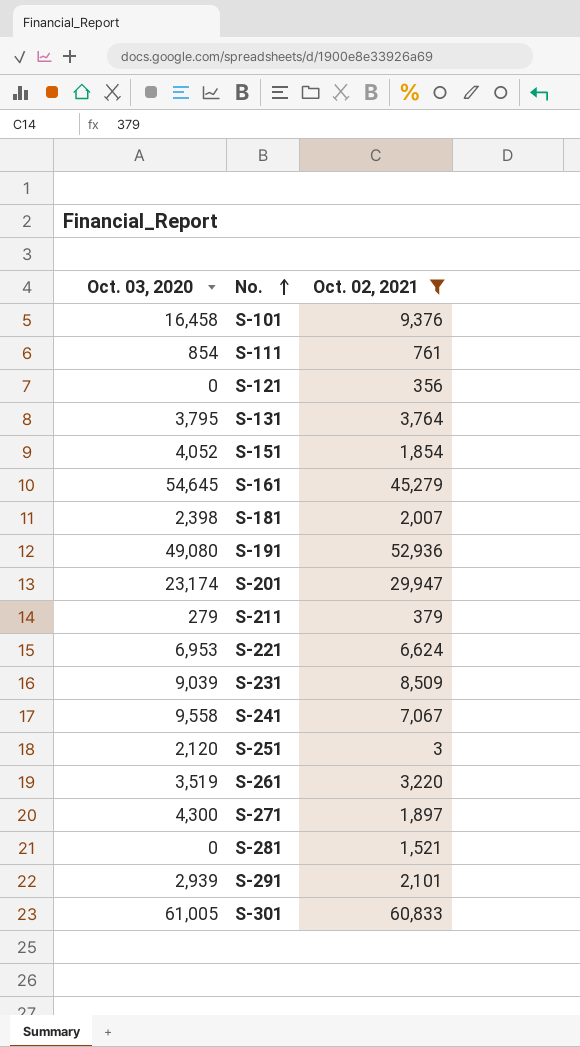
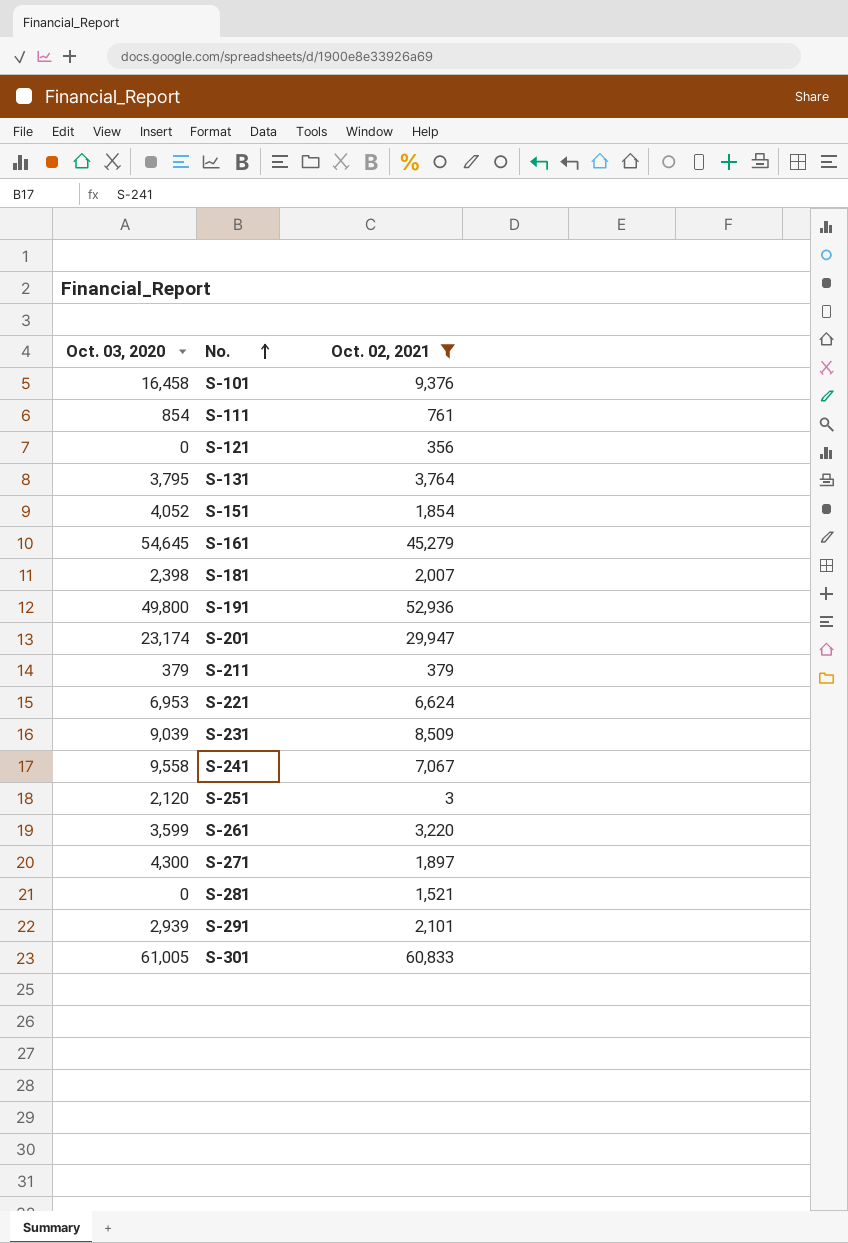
S-191 | Oct. 03, 2020: 49,080 -> 49,800
S-211 | Oct. 03, 2020: 279 -> 379
S-261 | Oct. 03, 2020: 3,519 -> 3,599

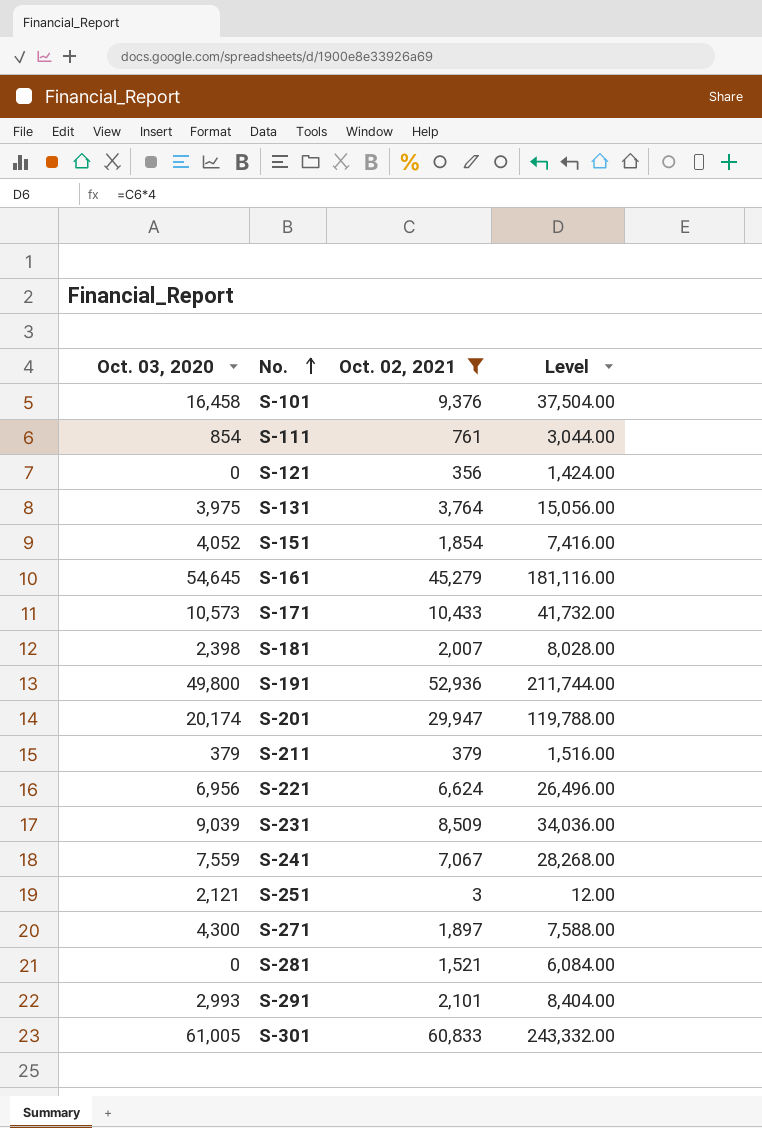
column Level | formula: none -> [Oct. 02, 2021] * 4
row S-261: 3,599 | 3,220 -> none
S-131 | Oct. 03, 2020: 3,795 -> 3,975
row S-171: none -> 10,573 | 10,433 | 41,732.00
S-201 | Oct. 03, 2020: 23,174 -> 20,174
S-221 | Oct. 03, 2020: 6,953 -> 6,956
S-241 | Oct. 03, 2020: 9,558 -> 7,559
S-251 | Oct. 03, 2020: 2,120 -> 2,121
S-291 | Oct. 03, 2020: 2,939 -> 2,993

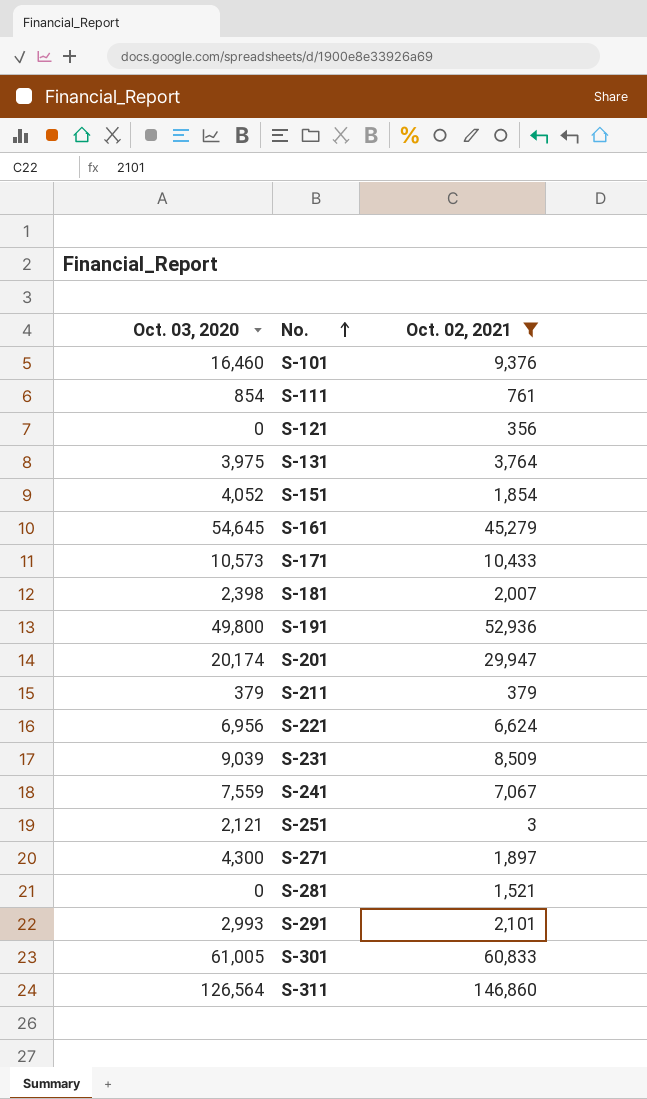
column Level | formula: [Oct. 02, 2021] * 4 -> none
S-101 | Oct. 03, 2020: 16,458 -> 16,460
row S-311: none -> 126,564 | 146,860

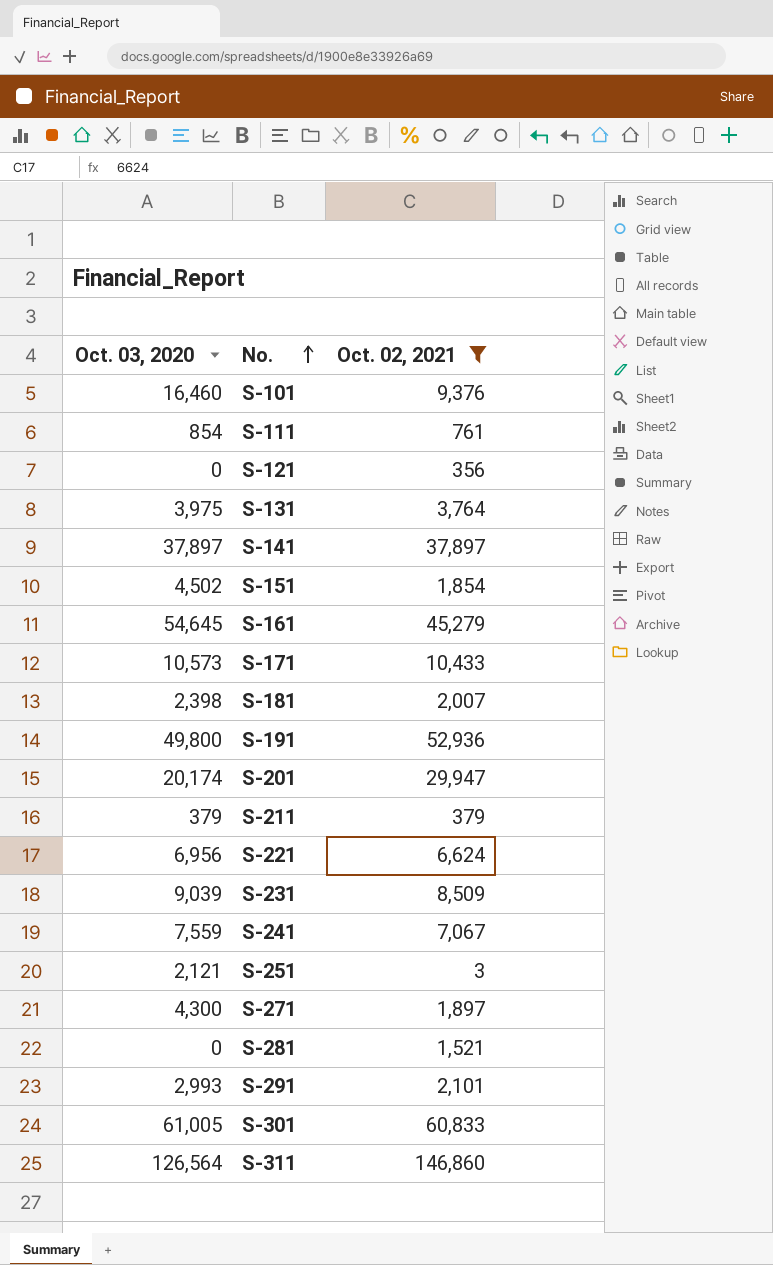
row S-141: none -> 37,897 | 37,897
S-151 | Oct. 03, 2020: 4,052 -> 4,502

